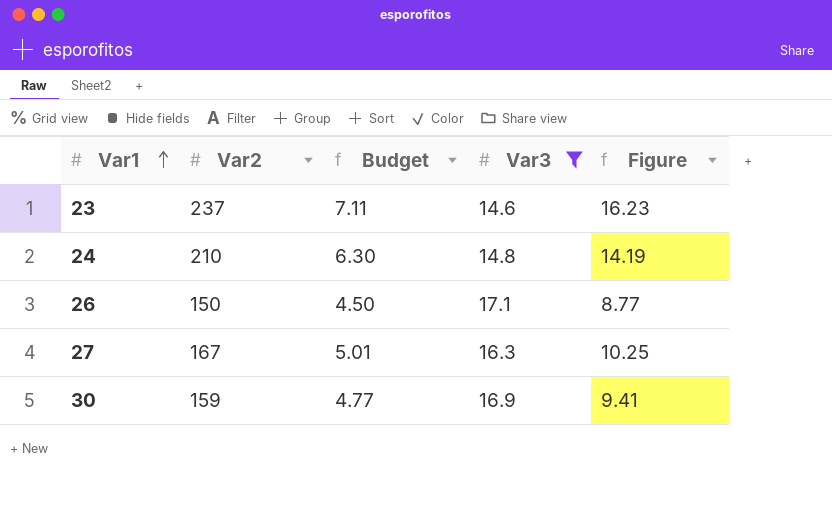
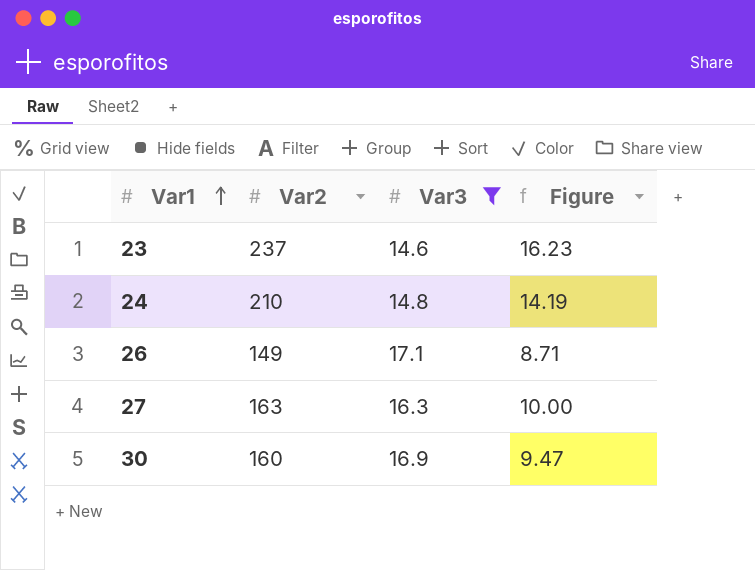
column Budget | formula: [Var2] * 0.03 -> none
26 | Var2: 150 -> 149
26 | Figure: 8.77 -> 8.71
27 | Var2: 167 -> 163
27 | Figure: 10.25 -> 10.00
30 | Var2: 159 -> 160
30 | Figure: 9.41 -> 9.47

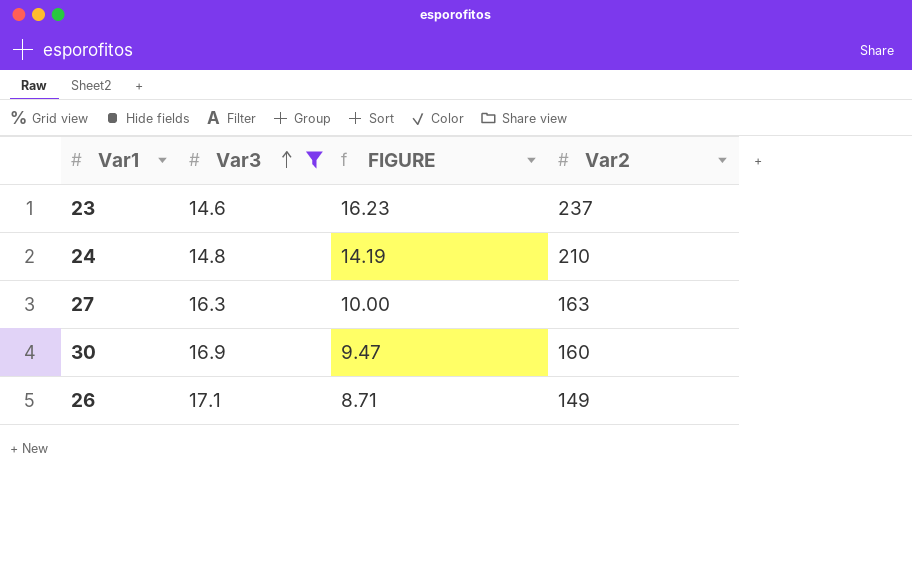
row order: Var1 ascending -> Var3 ascending
column name: Figure -> FIGURE
column Var2 | position: 2 -> 4

